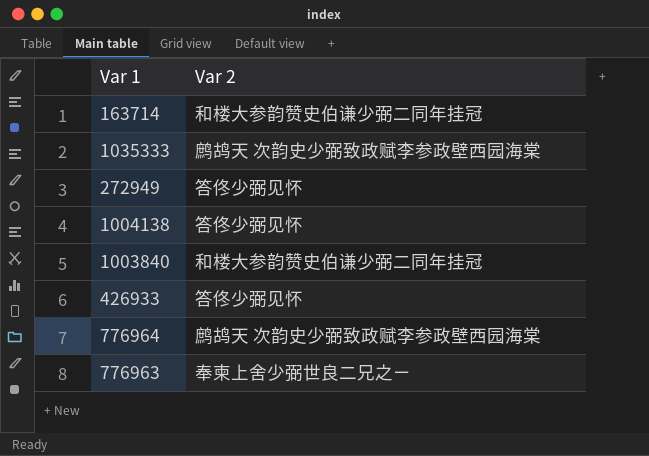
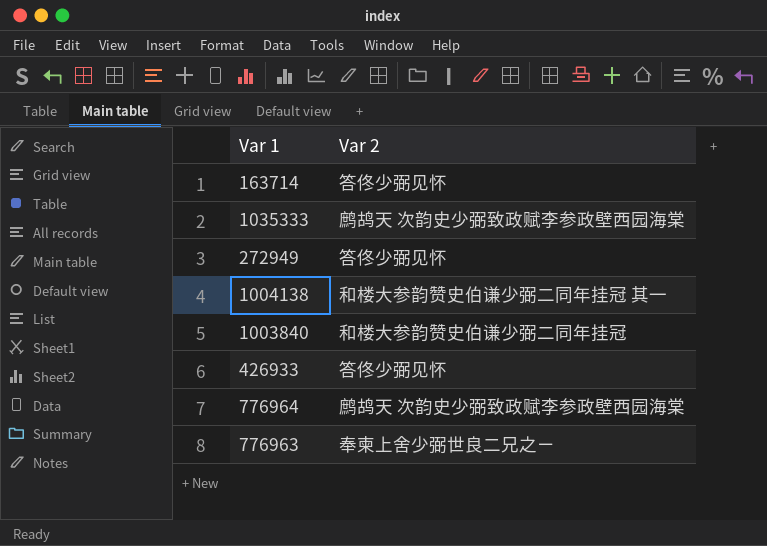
163714 | Var 2: 和楼大参韵赞史伯谦少弼二同年挂冠 -> 答佟少弼见怀
1004138 | Var 2: 答佟少弼见怀 -> 和楼大参韵赞史伯谦少弼二同年挂冠 其一

